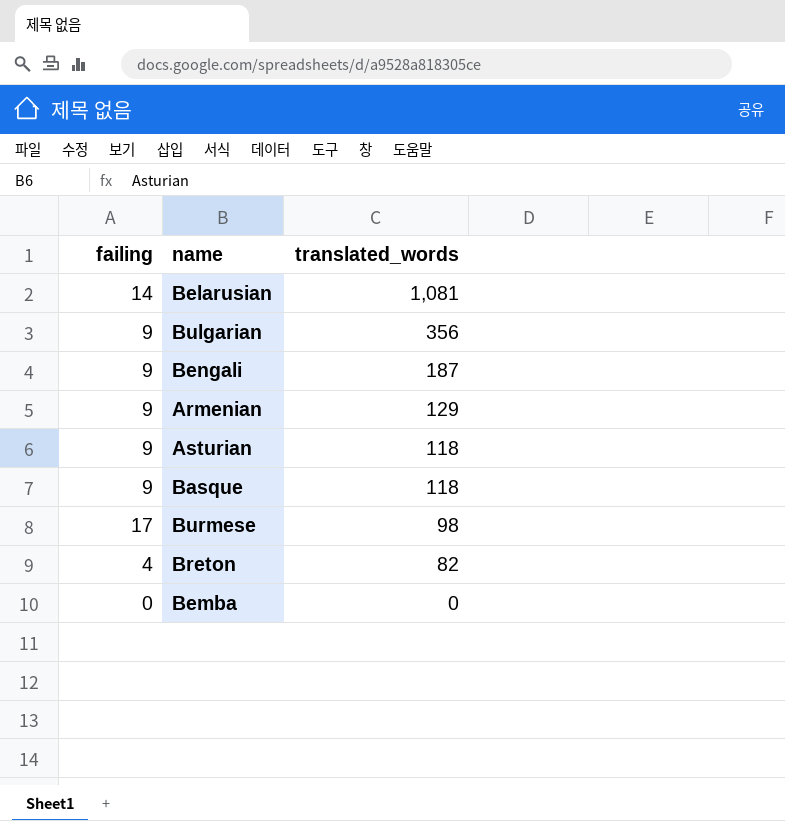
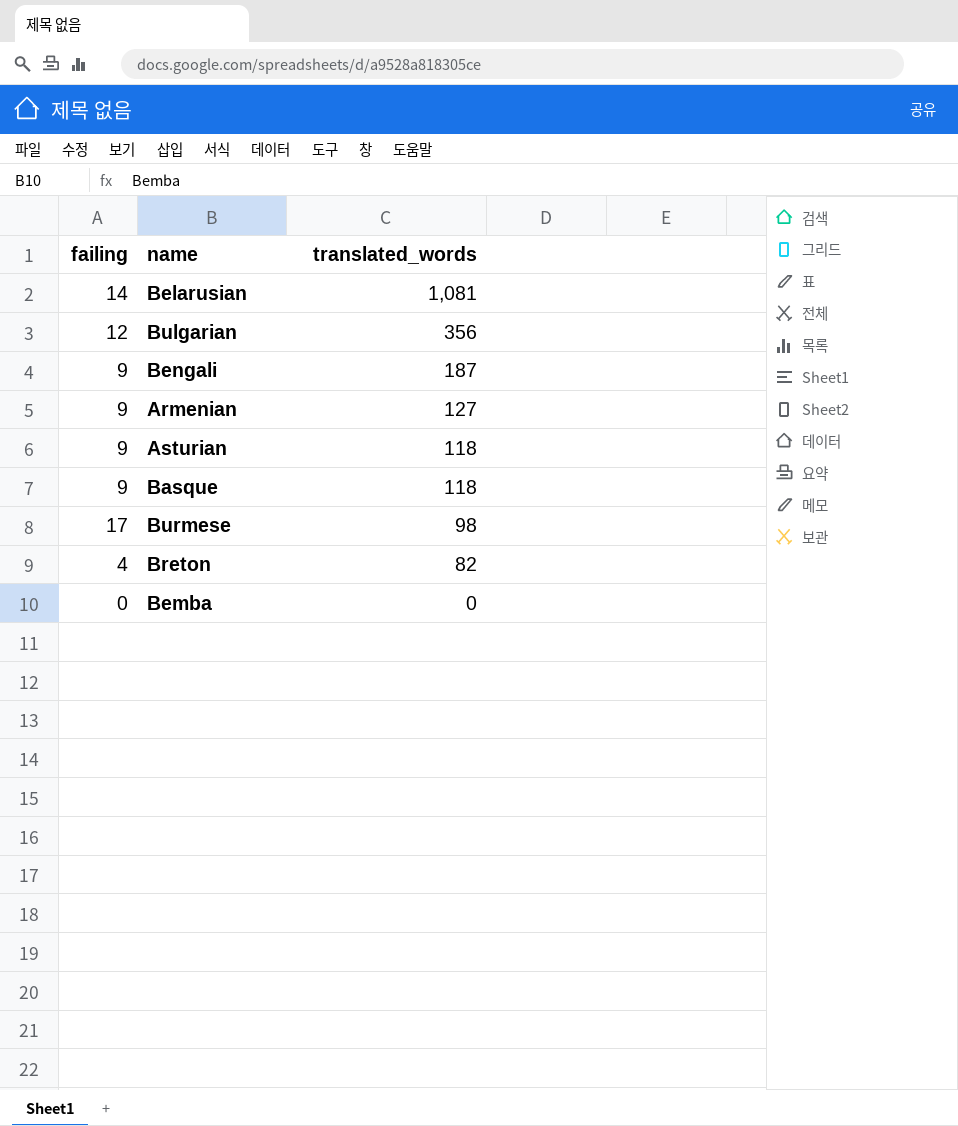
Bulgarian | failing: 9 -> 12
Armenian | translated_words: 129 -> 127

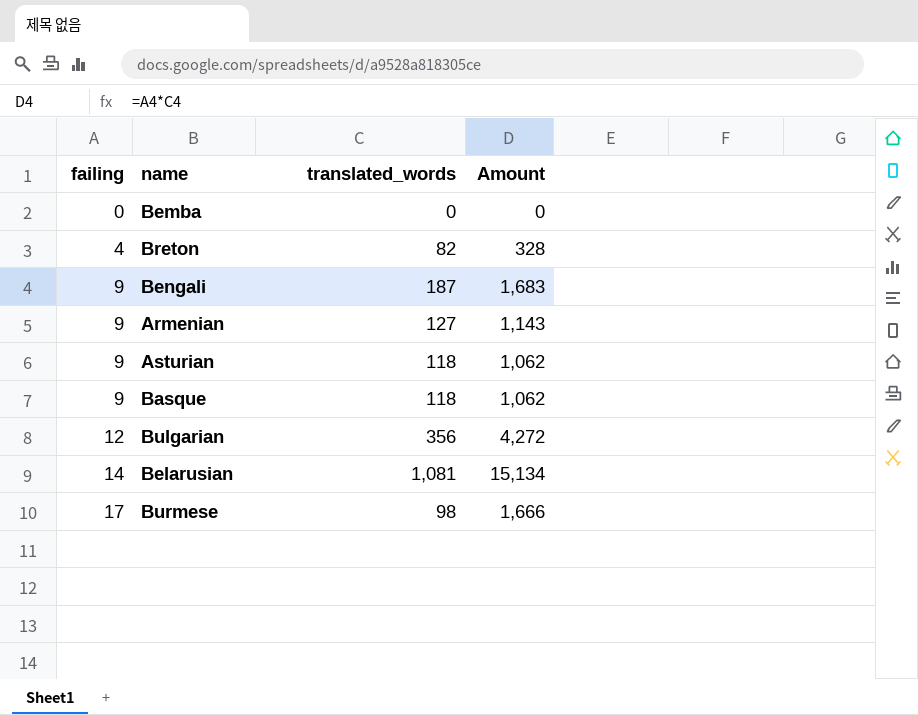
row order: translated_words descending -> failing ascending
column Amount | formula: none -> [failing] * [translated_words]

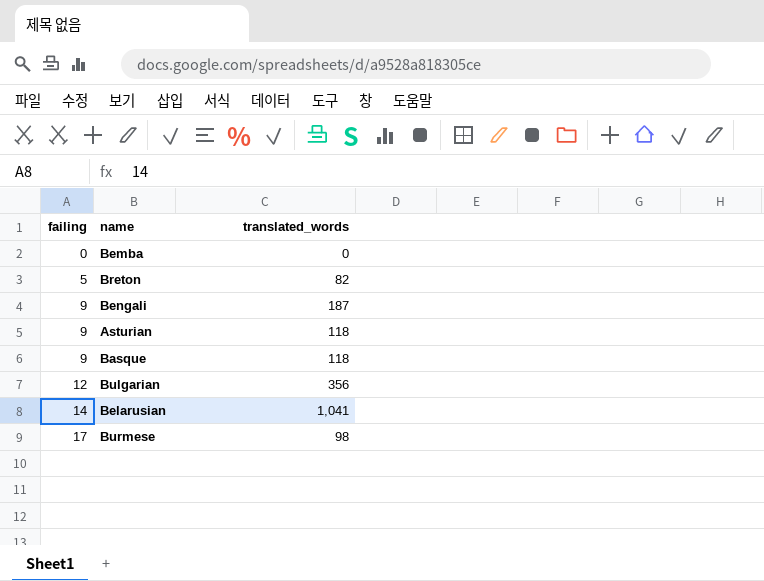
column Amount | formula: [failing] * [translated_words] -> none
row Armenian: 9 | 127 | 1,143 -> none
Breton | failing: 4 -> 5
Belarusian | translated_words: 1,081 -> 1,041

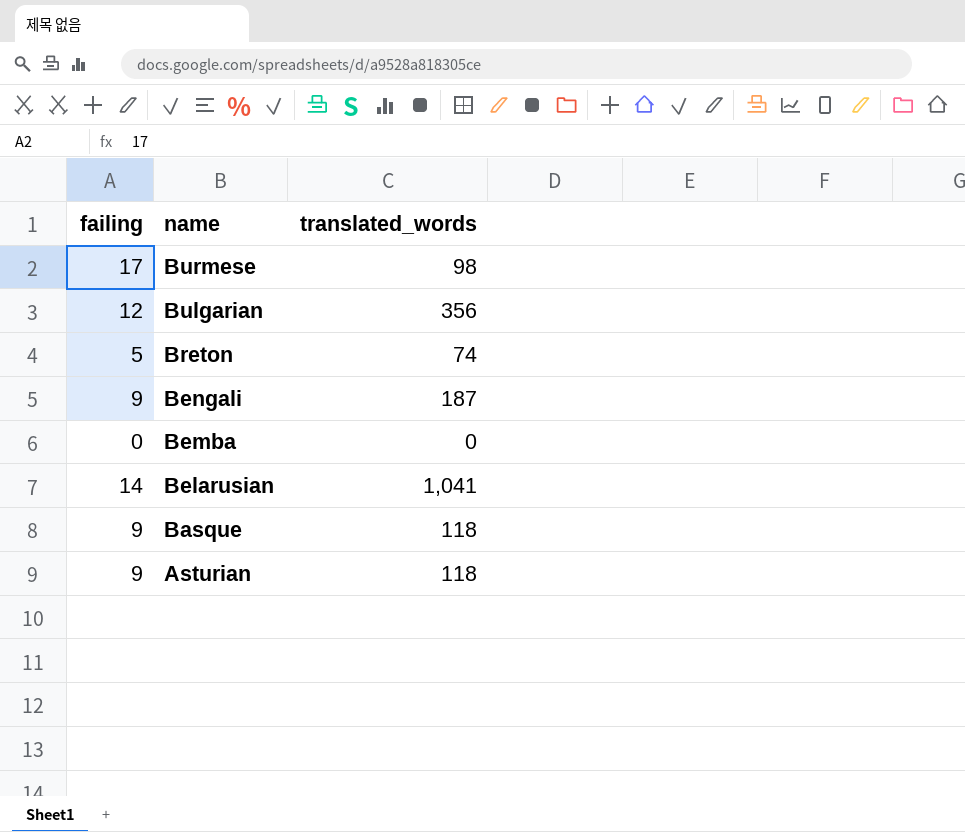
row order: failing ascending -> name descending
Breton | translated_words: 82 -> 74

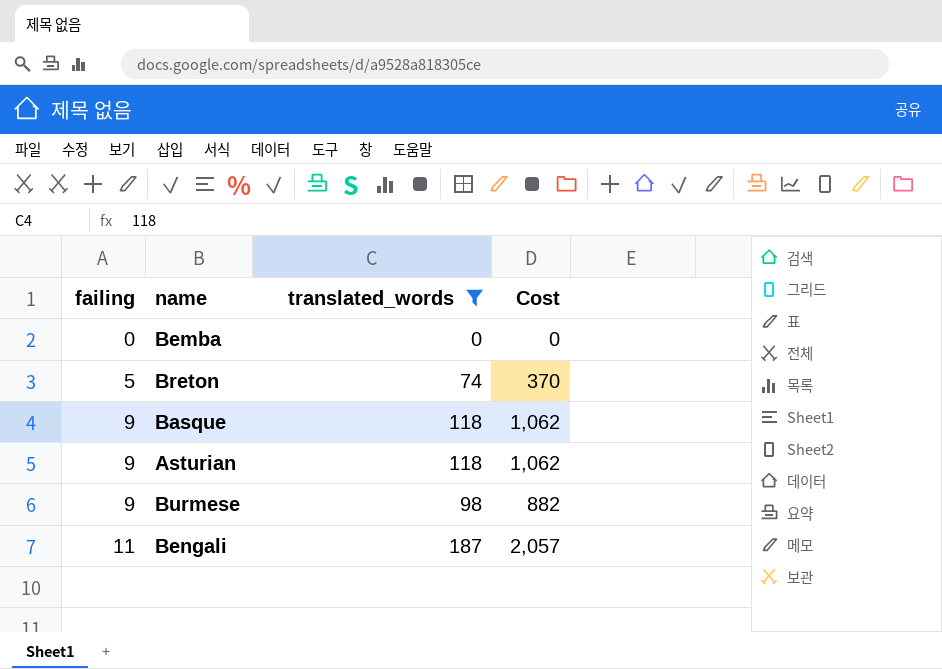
filter: none -> translated_words <= 187
row order: name descending -> failing ascending
column Cost | formula: none -> [failing] * [translated_words]
Burmese | failing: 17 -> 9
Bengali | failing: 9 -> 11

